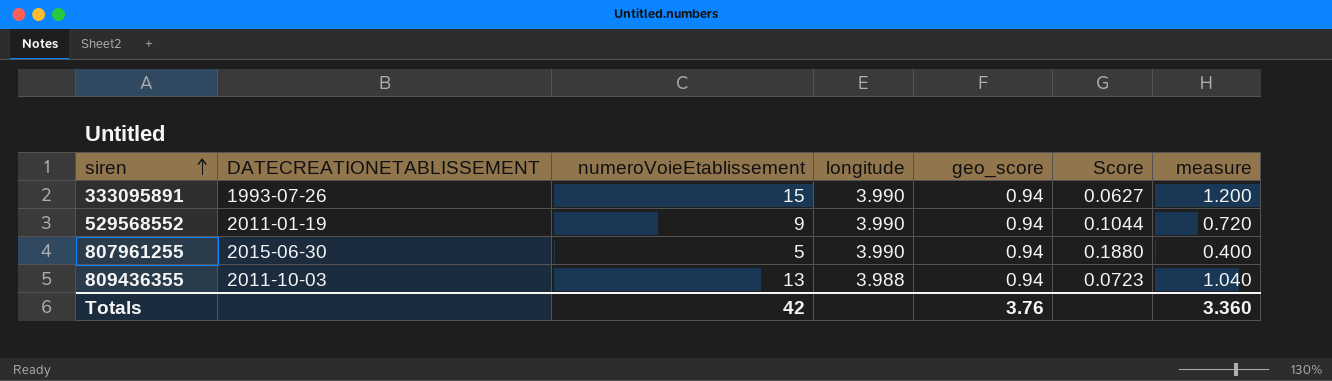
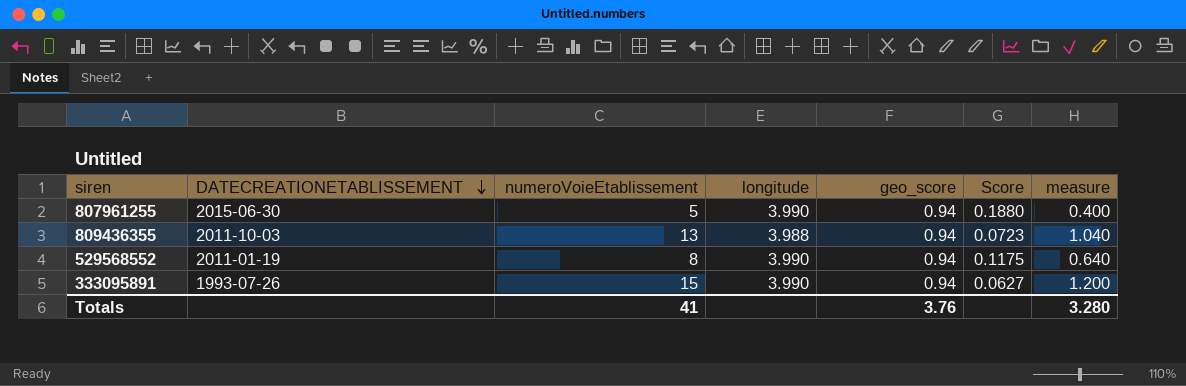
row order: siren ascending -> DATECREATIONETABLISSEMENT descending
529568552 | numeroVoieEtablissement: 9 -> 8
529568552 | Score: 0.1044 -> 0.1175
529568552 | measure: 0.720 -> 0.640
Totals | numeroVoieEtablissement: 42 -> 41
Totals | measure: 3.360 -> 3.280

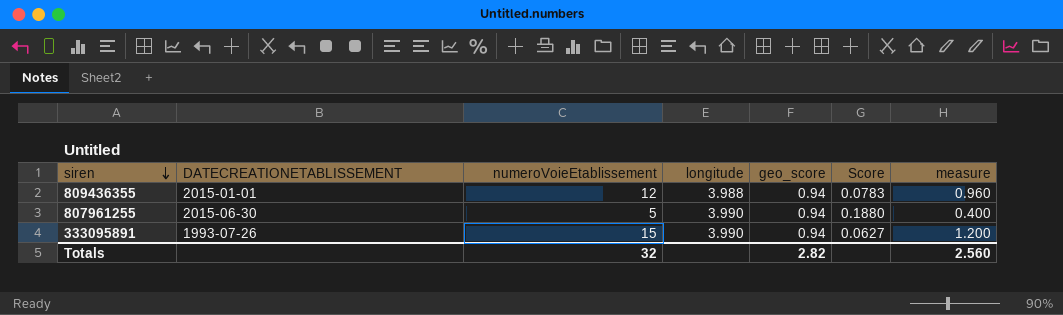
row order: DATECREATIONETABLISSEMENT descending -> siren descending
row 529568552: 2011-01-19 | 8 | 3.990 | 0.94 | 0.1175 | 0.640 -> none
809436355 | DATECREATIONETABLISSEMENT: 2011-10-03 -> 2015-01-01
809436355 | numeroVoieEtablissement: 13 -> 12
809436355 | Score: 0.0723 -> 0.0783
809436355 | measure: 1.040 -> 0.960
Totals | numeroVoieEtablissement: 41 -> 32
Totals | geo_score: 3.76 -> 2.82
Totals | measure: 3.280 -> 2.560

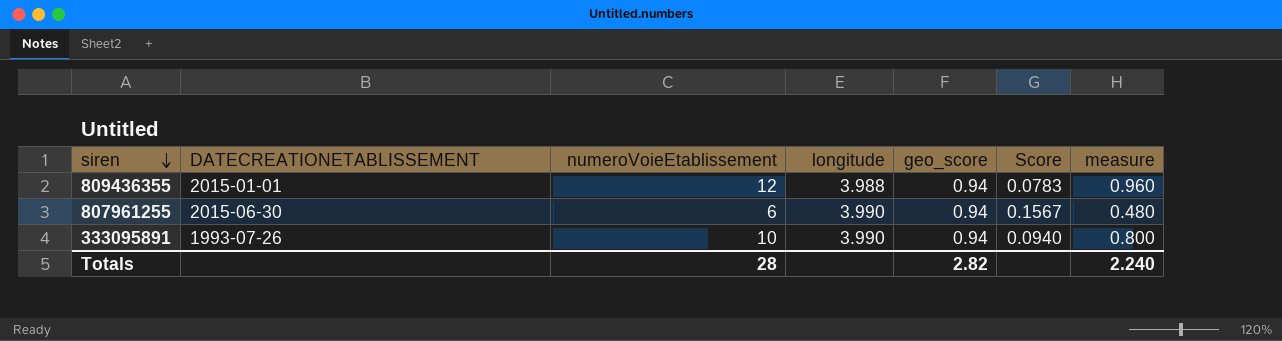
807961255 | numeroVoieEtablissement: 5 -> 6
807961255 | Score: 0.1880 -> 0.1567
807961255 | measure: 0.400 -> 0.480
333095891 | numeroVoieEtablissement: 15 -> 10
333095891 | Score: 0.0627 -> 0.0940
333095891 | measure: 1.200 -> 0.800
Totals | numeroVoieEtablissement: 32 -> 28
Totals | measure: 2.560 -> 2.240

